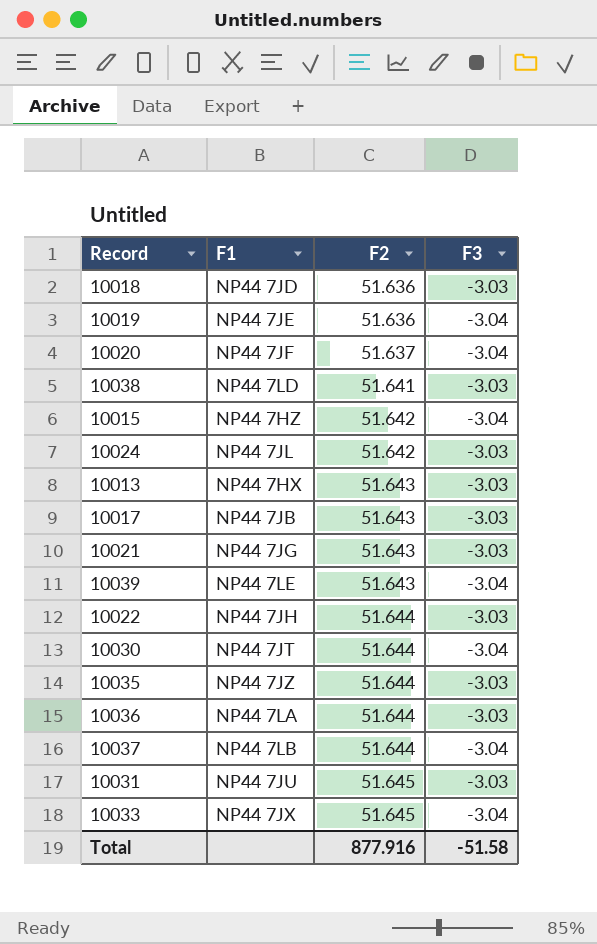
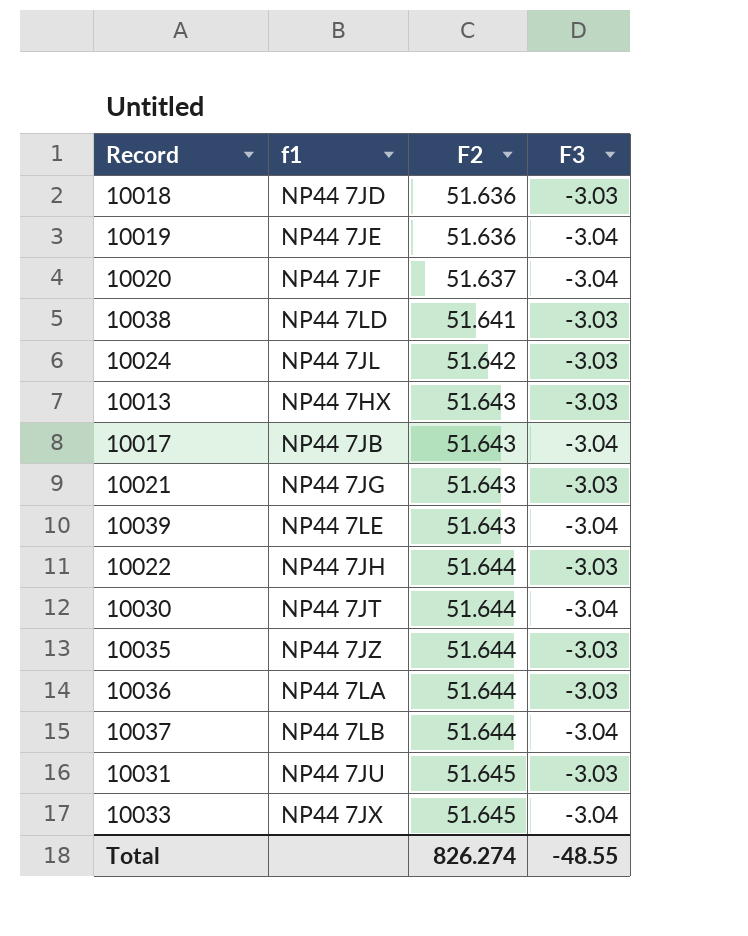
column name: F1 -> f1
row 10015: NP44 7HZ | 51.642 | -3.04 -> none
10017 | F3: -3.03 -> -3.04
Total | F2: 877.916 -> 826.274
Total | F3: -51.58 -> -48.55

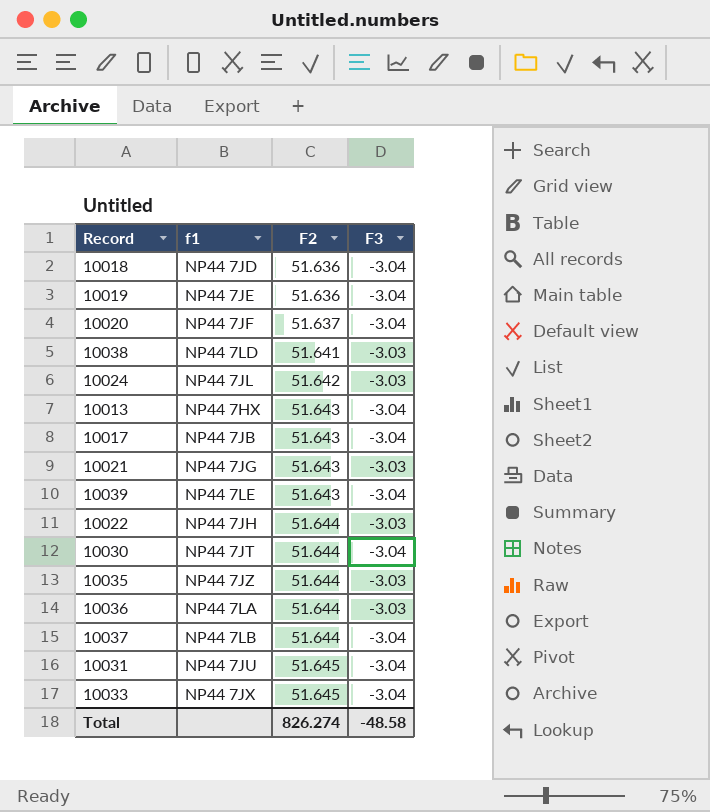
10018 | F3: -3.03 -> -3.04
10013 | F3: -3.03 -> -3.04
10031 | F3: -3.03 -> -3.04
Total | F3: -48.55 -> -48.58

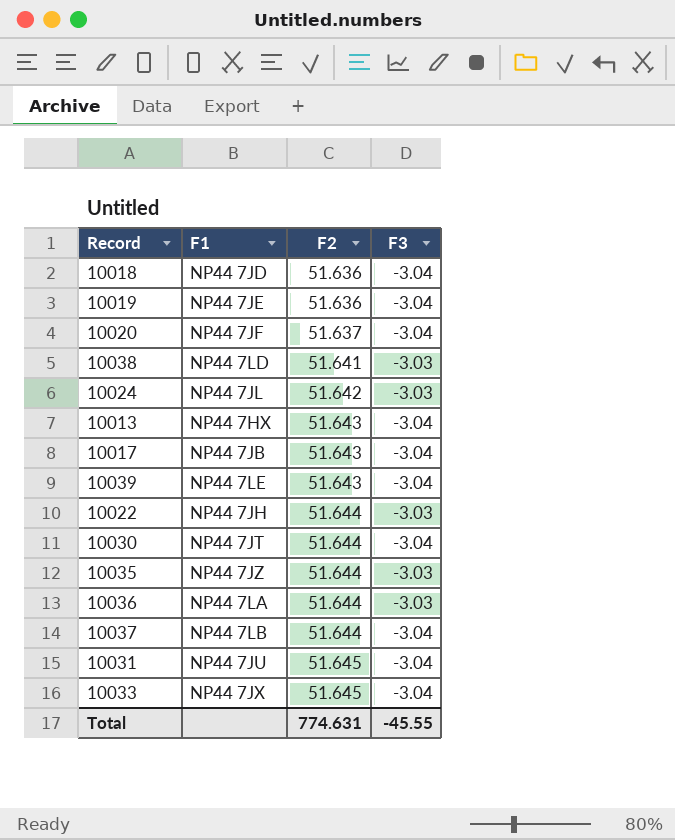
column name: f1 -> F1
row 10021: NP44 7JG | 51.643 | -3.03 -> none
Total | F2: 826.274 -> 774.631
Total | F3: -48.58 -> -45.55

